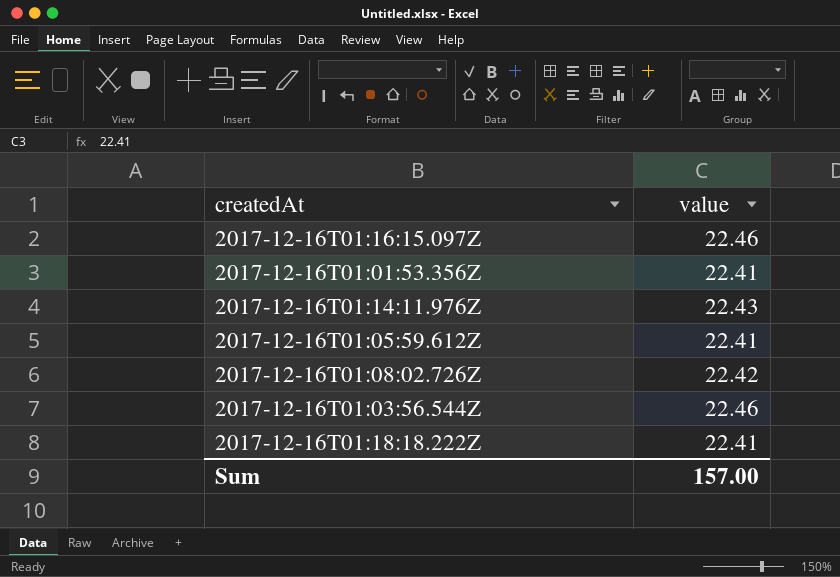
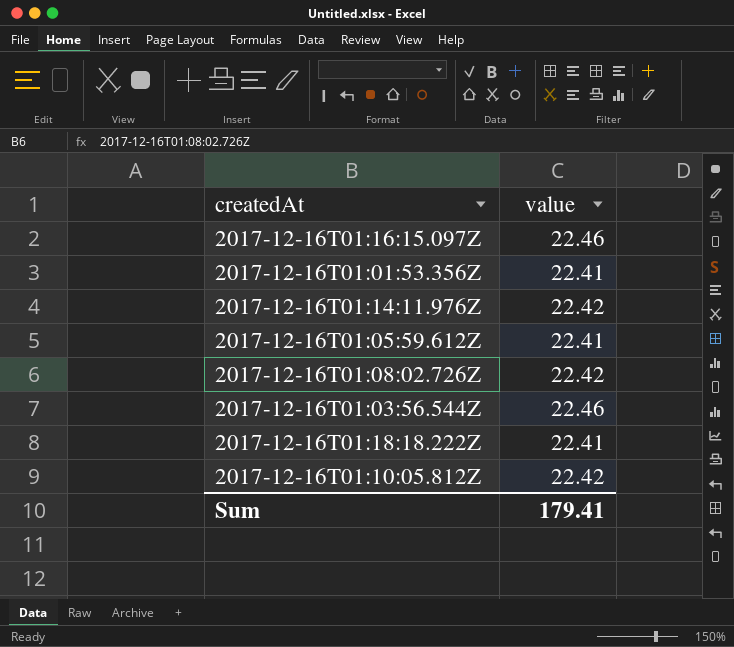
2017-12-16T01:14:11.976Z | value: 22.43 -> 22.42
row 2017-12-16T01:10:05.812Z: none -> 22.42
Sum | value: 157.00 -> 179.41

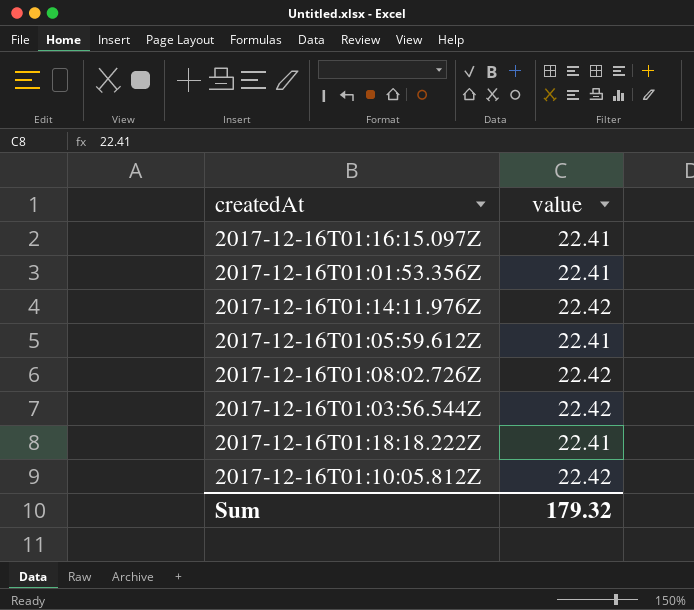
2017-12-16T01:16:15.097Z | value: 22.46 -> 22.41
2017-12-16T01:03:56.544Z | value: 22.46 -> 22.42
Sum | value: 179.41 -> 179.32

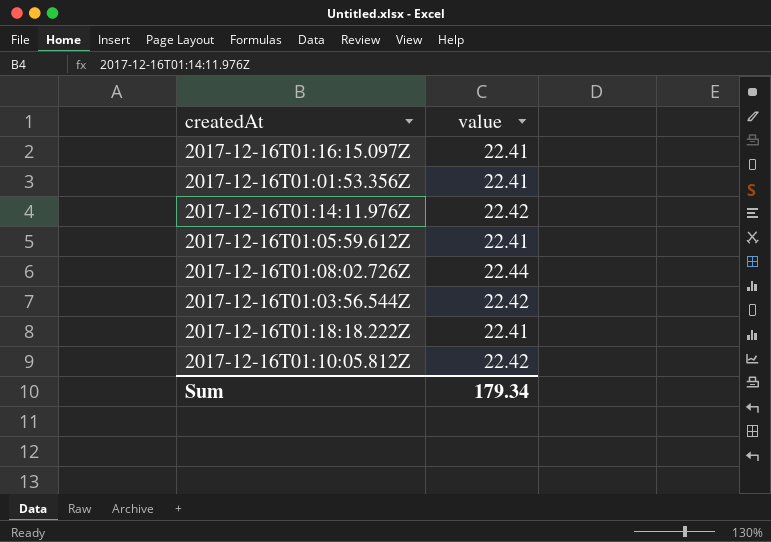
2017-12-16T01:08:02.726Z | value: 22.42 -> 22.44
Sum | value: 179.32 -> 179.34

